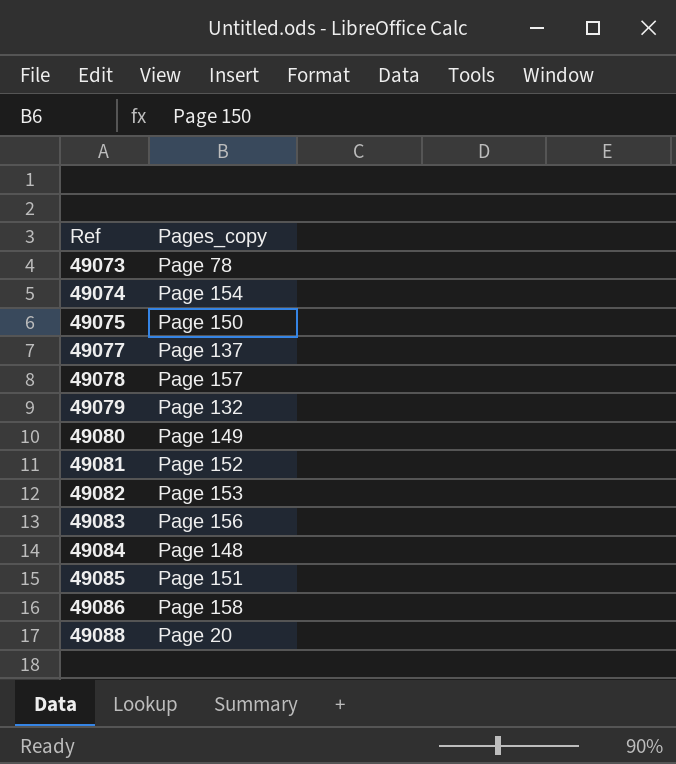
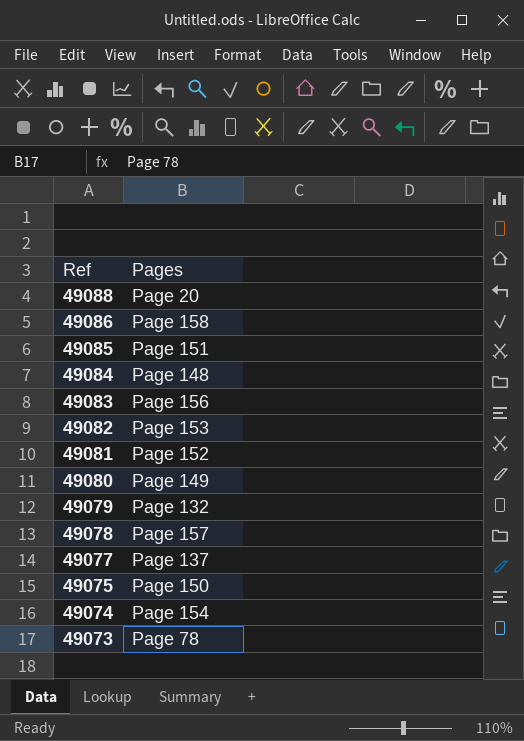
row order: Ref ascending -> Ref descending
column name: Pages_copy -> Pages

